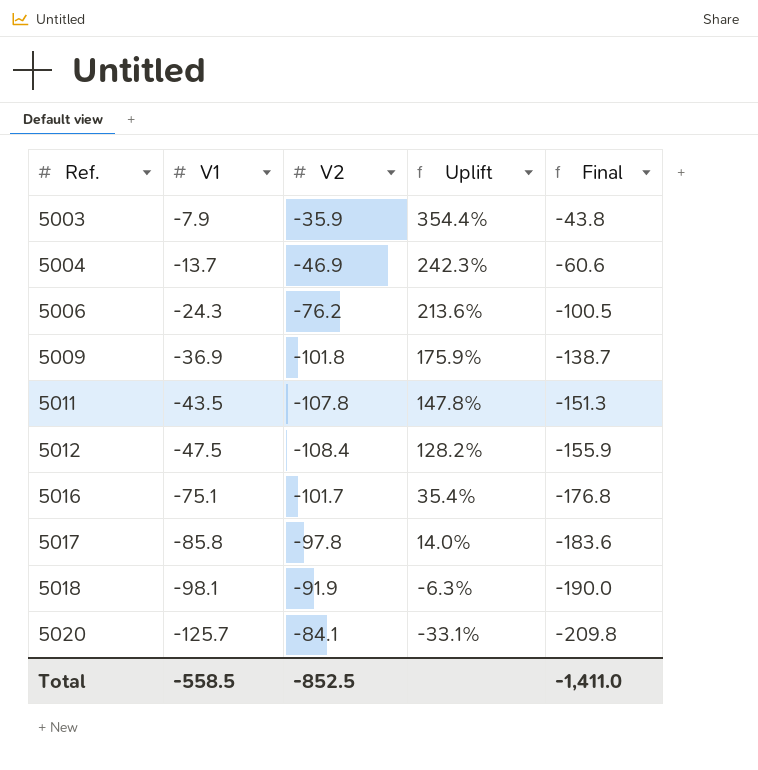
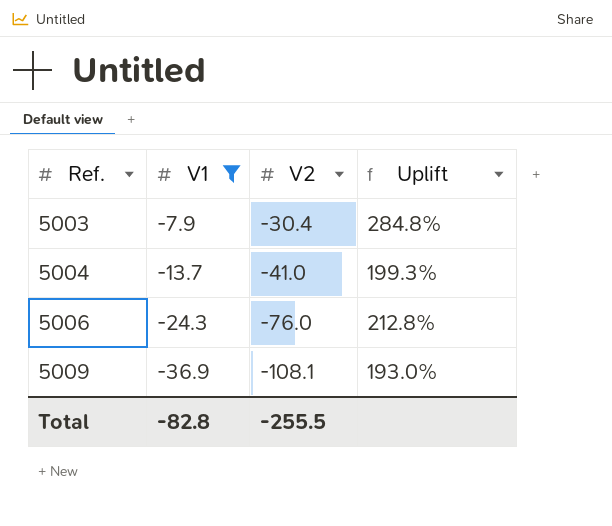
filter: none -> V1 >= -36.9
column Final | formula: [V1] + [V2] -> none
5003 | V2: -35.9 -> -30.4
5003 | Uplift: 354.4% -> 284.8%
5004 | V2: -46.9 -> -41.0
5004 | Uplift: 242.3% -> 199.3%
5006 | V2: -76.2 -> -76.0
5006 | Uplift: 213.6% -> 212.8%
5009 | V2: -101.8 -> -108.1
5009 | Uplift: 175.9% -> 193.0%
Total | V1: -558.5 -> -82.8
Total | V2: -852.5 -> -255.5

